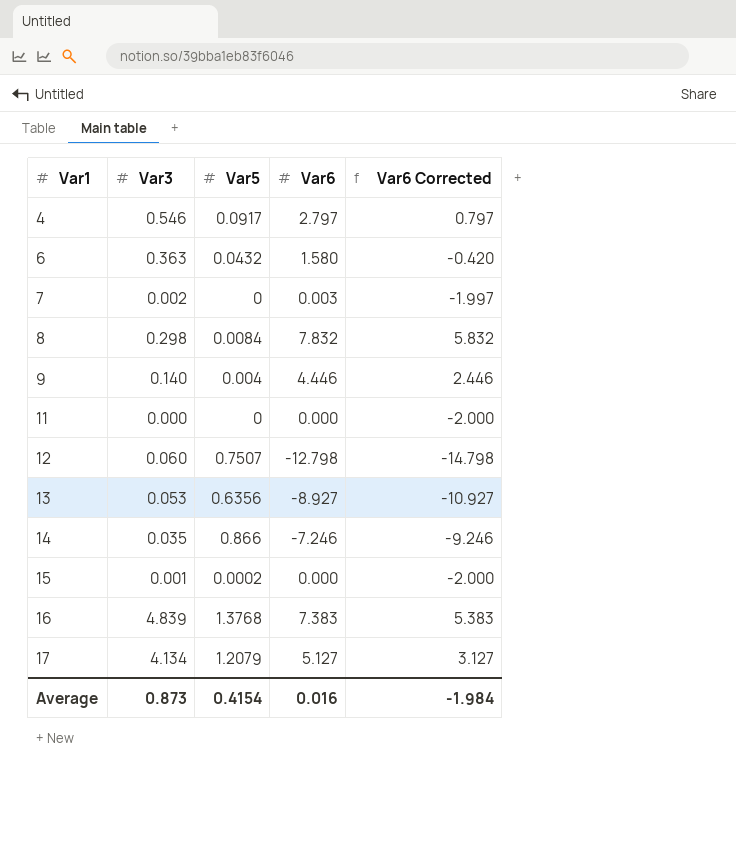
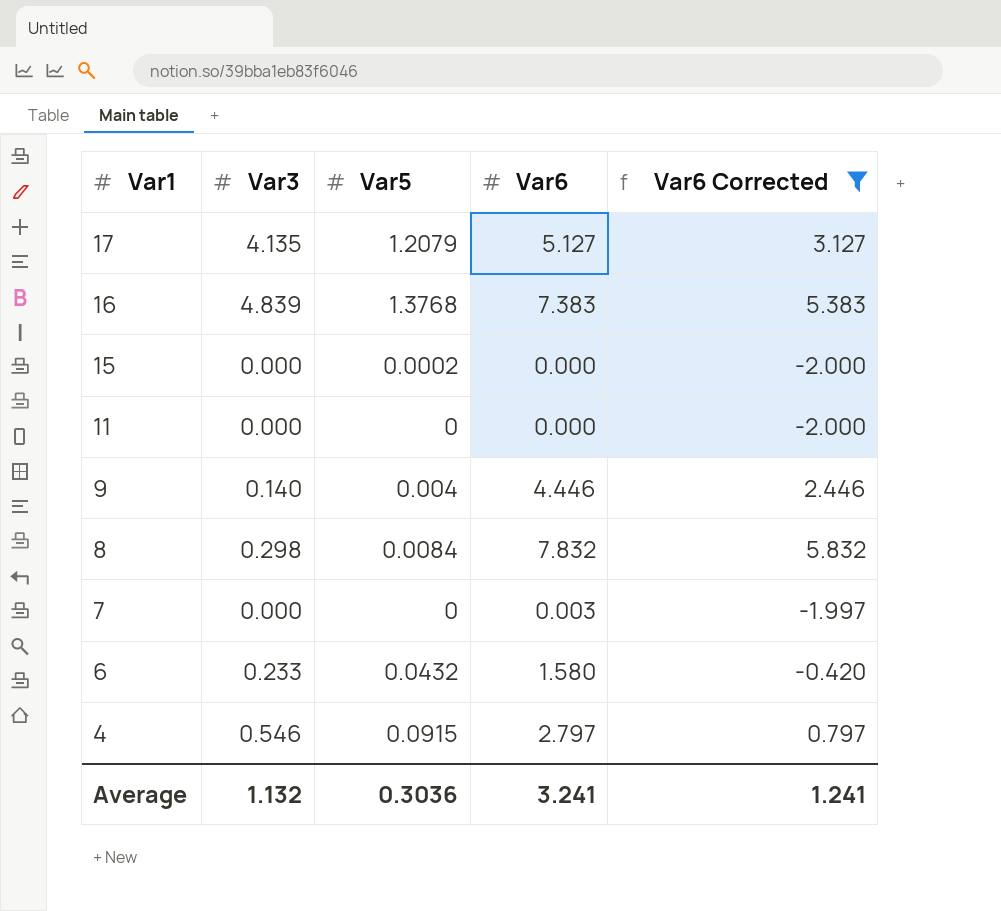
filter: none -> Var6 Corrected >= -2.000
row order: Var1 ascending -> Var1 descending
17 | Var3: 4.134 -> 4.135
15 | Var3: 0.001 -> 0.000
7 | Var3: 0.002 -> 0.000
6 | Var3: 0.363 -> 0.233
4 | Var5: 0.0917 -> 0.0915
Average | Var3: 0.873 -> 1.132
Average | Var5: 0.4154 -> 0.3036
Average | Var6: 0.016 -> 3.241
Average | Var6 Corrected: -1.984 -> 1.241

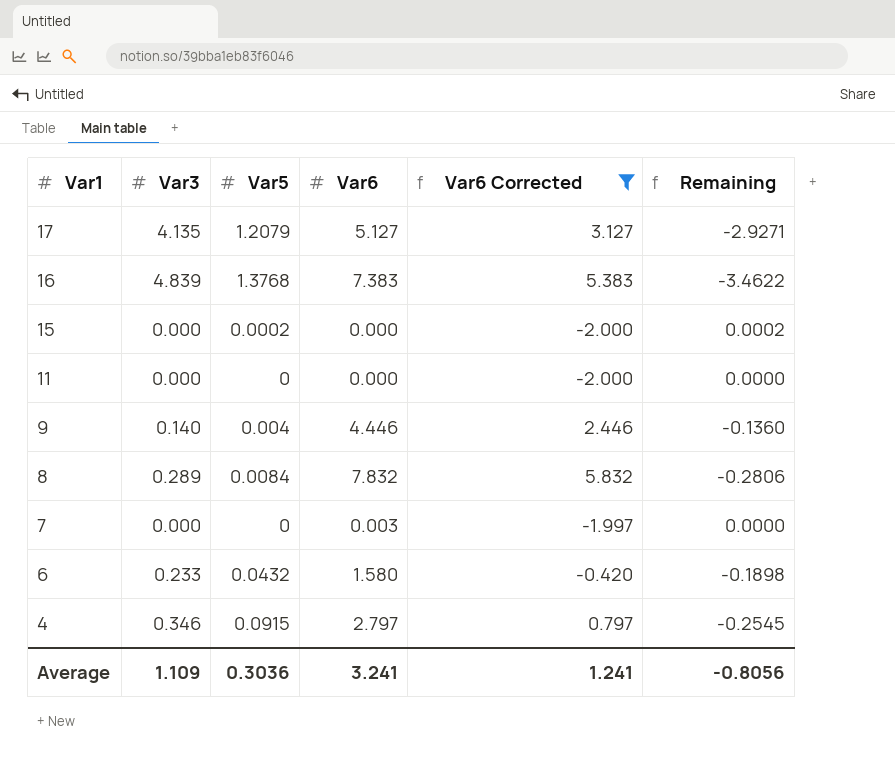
column Remaining | formula: none -> [Var5] - [Var3]
8 | Var3: 0.298 -> 0.289
4 | Var3: 0.546 -> 0.346
Average | Var3: 1.132 -> 1.109

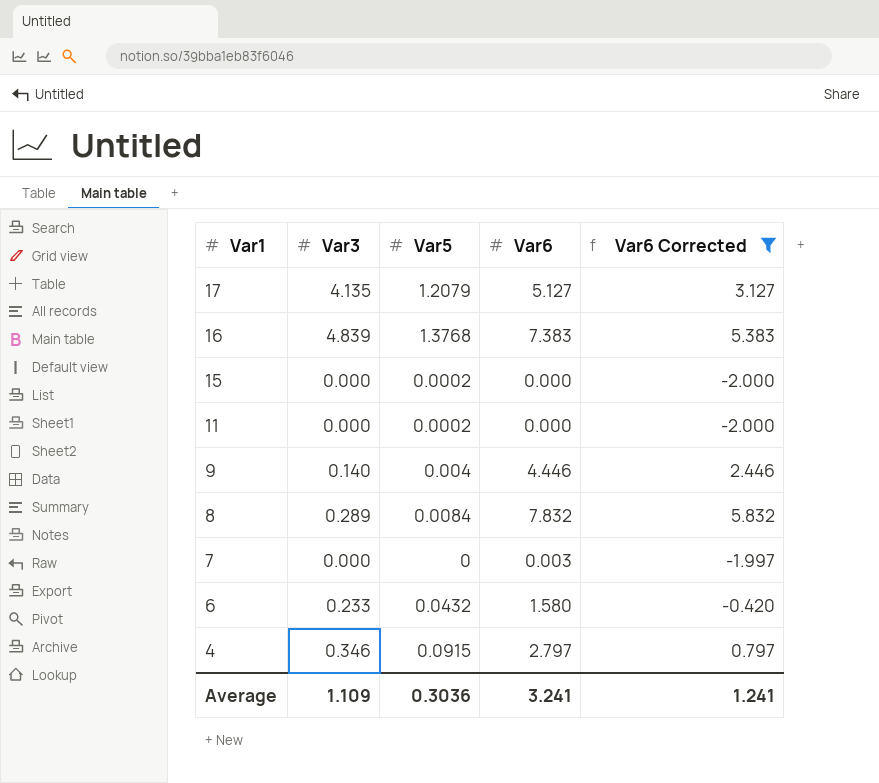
column Remaining | formula: [Var5] - [Var3] -> none
11 | Var5: 0 -> 0.0002

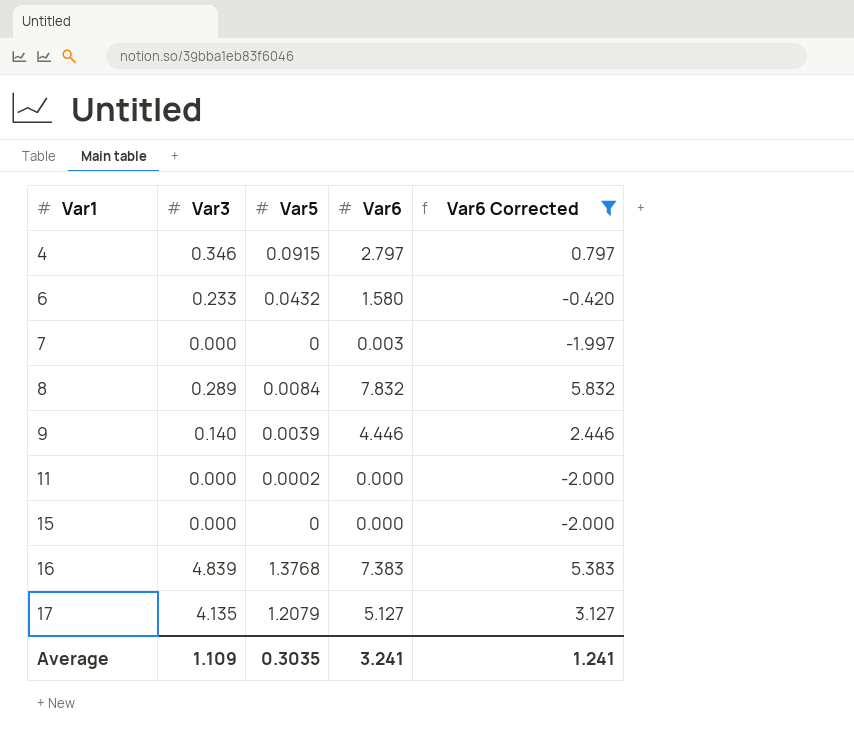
row order: Var1 descending -> Var1 ascending
9 | Var5: 0.004 -> 0.0039
15 | Var5: 0.0002 -> 0
Average | Var5: 0.3036 -> 0.3035

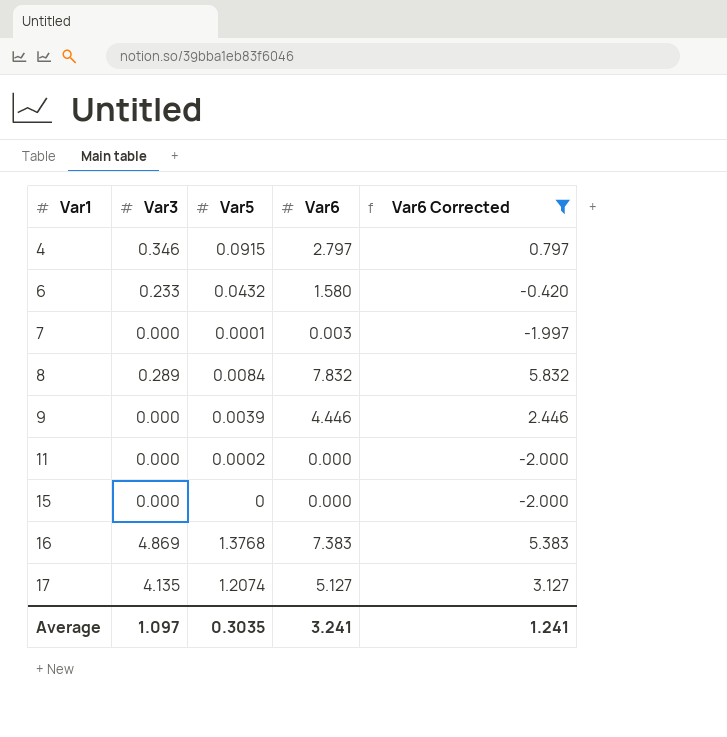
7 | Var5: 0 -> 0.0001
9 | Var3: 0.140 -> 0.000
16 | Var3: 4.839 -> 4.869
17 | Var5: 1.2079 -> 1.2074
Average | Var3: 1.109 -> 1.097

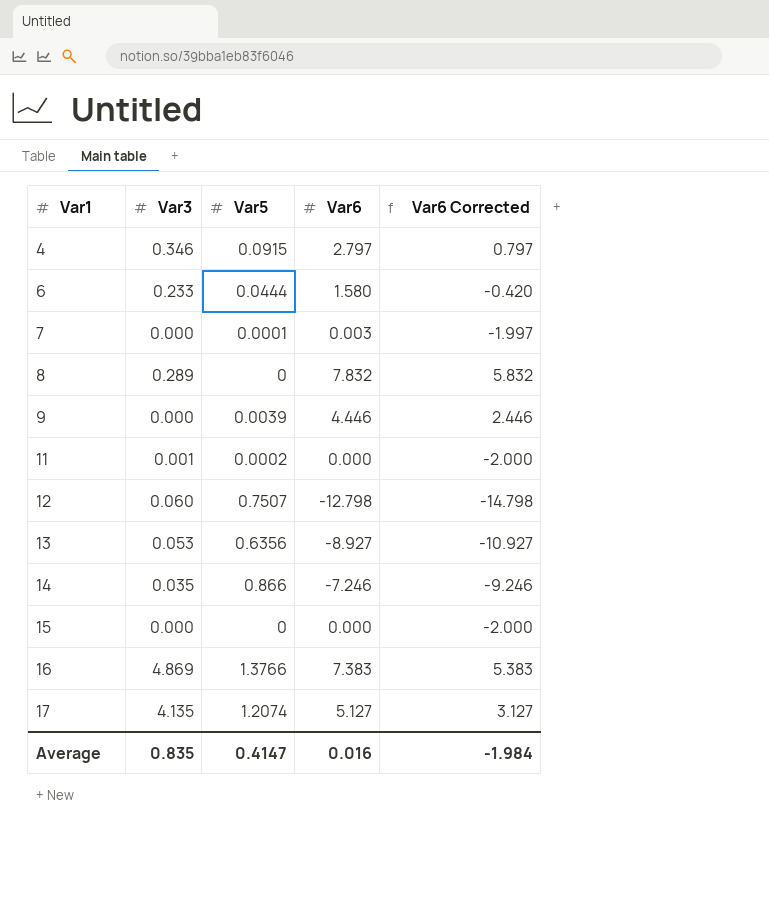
filter: Var6 Corrected >= -2.000 -> none
6 | Var5: 0.0432 -> 0.0444
8 | Var5: 0.0084 -> 0
11 | Var3: 0.000 -> 0.001
16 | Var5: 1.3768 -> 1.3766
Average | Var3: 1.097 -> 0.835
Average | Var5: 0.3035 -> 0.4147
Average | Var6: 3.241 -> 0.016
Average | Var6 Corrected: 1.241 -> -1.984

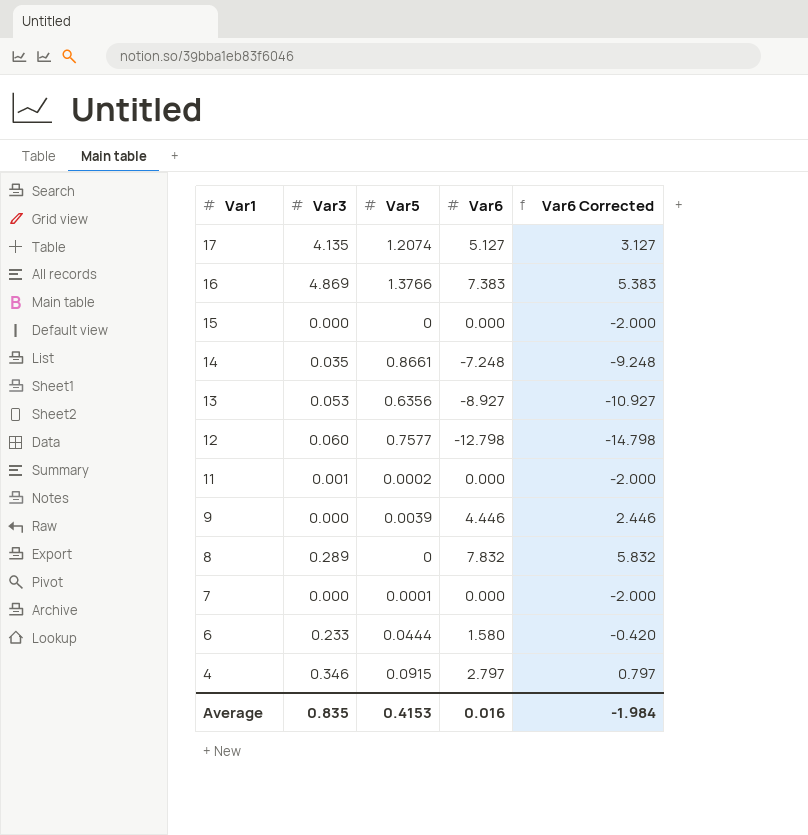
row order: Var1 ascending -> Var1 descending
14 | Var5: 0.866 -> 0.8661
14 | Var6: -7.246 -> -7.248
14 | Var6 Corrected: -9.246 -> -9.248
12 | Var5: 0.7507 -> 0.7577
7 | Var6: 0.003 -> 0.000
7 | Var6 Corrected: -1.997 -> -2.000
Average | Var5: 0.4147 -> 0.4153

